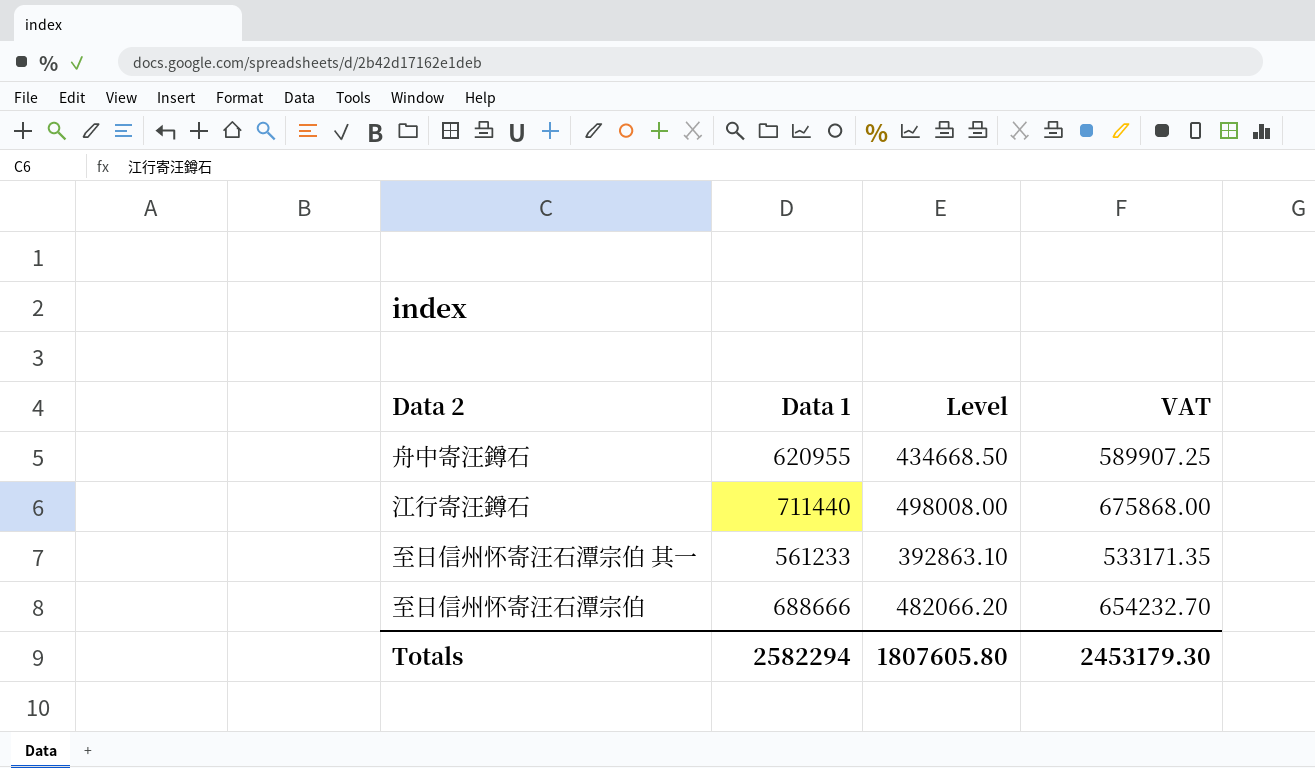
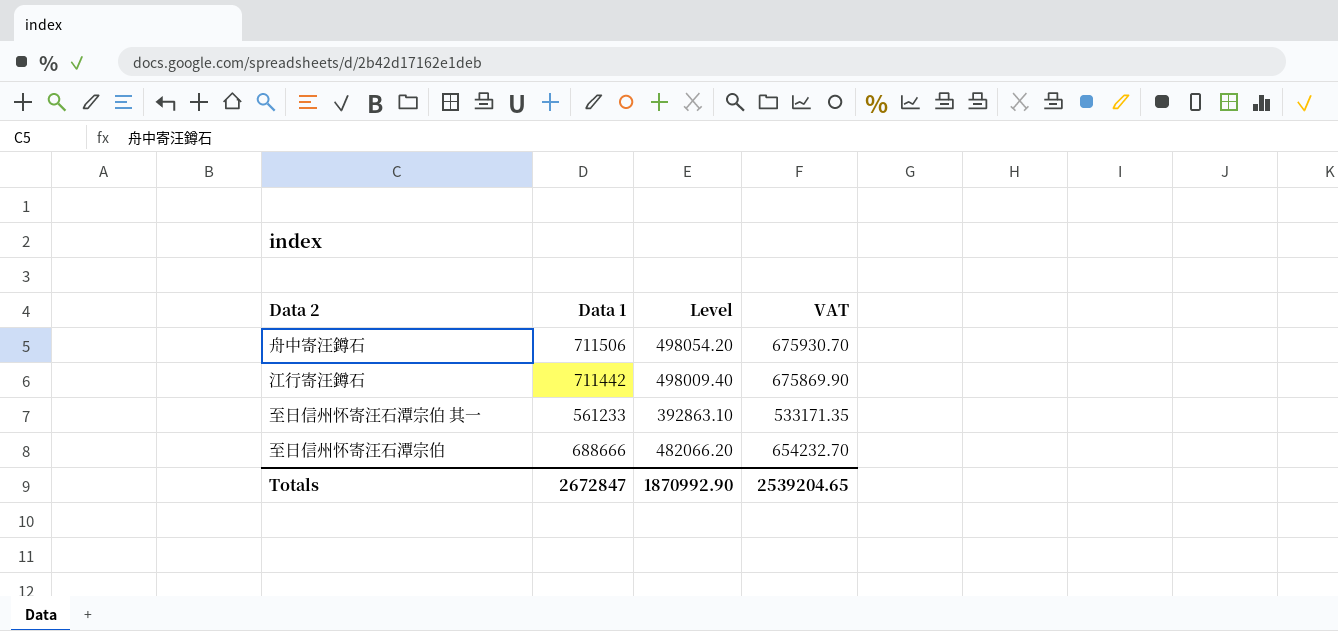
舟中寄汪鐏石 | Data 1: 620955 -> 711506
舟中寄汪鐏石 | Level: 434668.50 -> 498054.20
舟中寄汪鐏石 | VAT: 589907.25 -> 675930.70
江行寄汪鐏石 | Data 1: 711440 -> 711442
江行寄汪鐏石 | Level: 498008.00 -> 498009.40
江行寄汪鐏石 | VAT: 675868.00 -> 675869.90
Totals | Data 1: 2582294 -> 2672847
Totals | Level: 1807605.80 -> 1870992.90
Totals | VAT: 2453179.30 -> 2539204.65

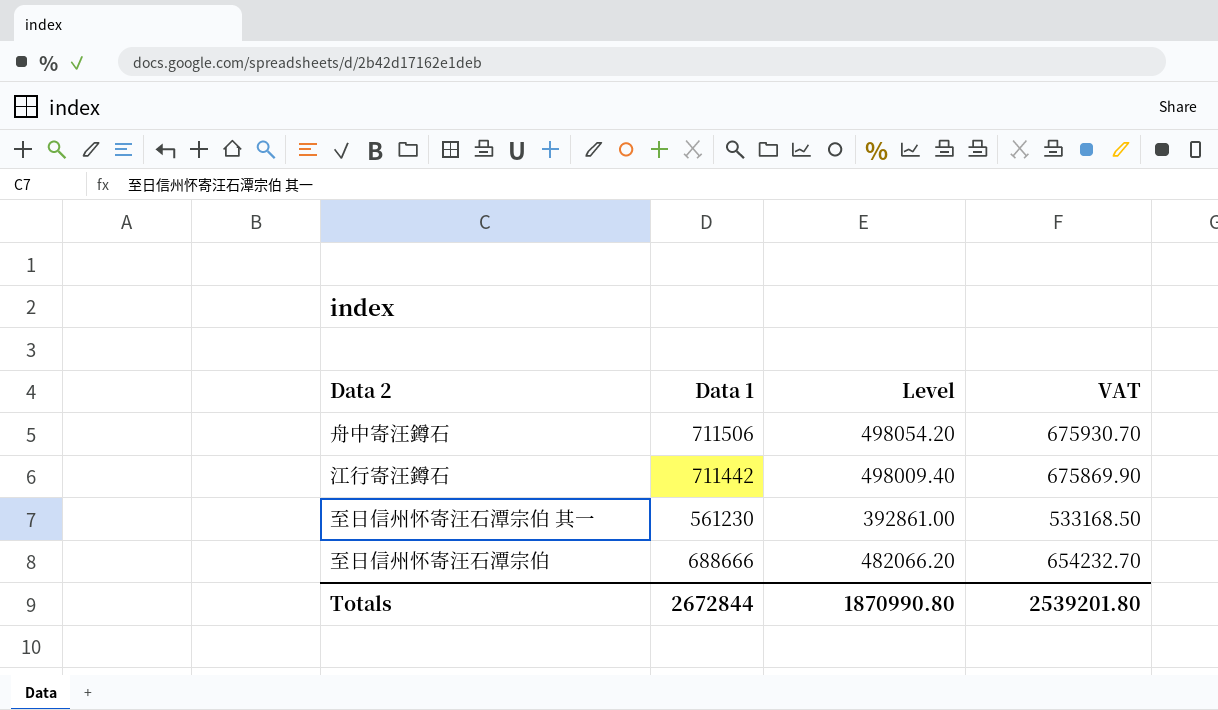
至日信州怀寄汪石潭宗伯 其一 | Data 1: 561233 -> 561230
至日信州怀寄汪石潭宗伯 其一 | Level: 392863.10 -> 392861.00
至日信州怀寄汪石潭宗伯 其一 | VAT: 533171.35 -> 533168.50
Totals | Data 1: 2672847 -> 2672844
Totals | Level: 1870992.90 -> 1870990.80
Totals | VAT: 2539204.65 -> 2539201.80

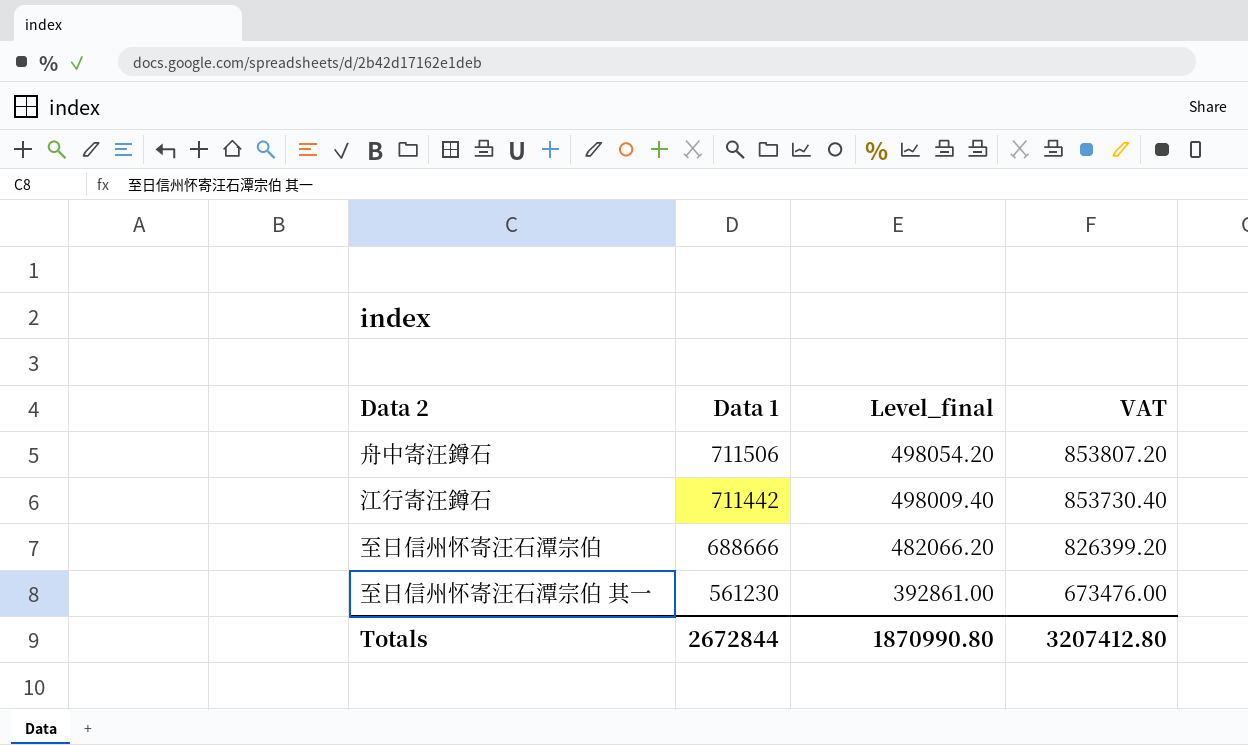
row order: none -> Data 1 descending
column name: Level -> Level_final
column VAT | formula: [Data 1] * 0.95 -> [Data 1] * 1.2
Totals | VAT: 2539201.80 -> 3207412.80

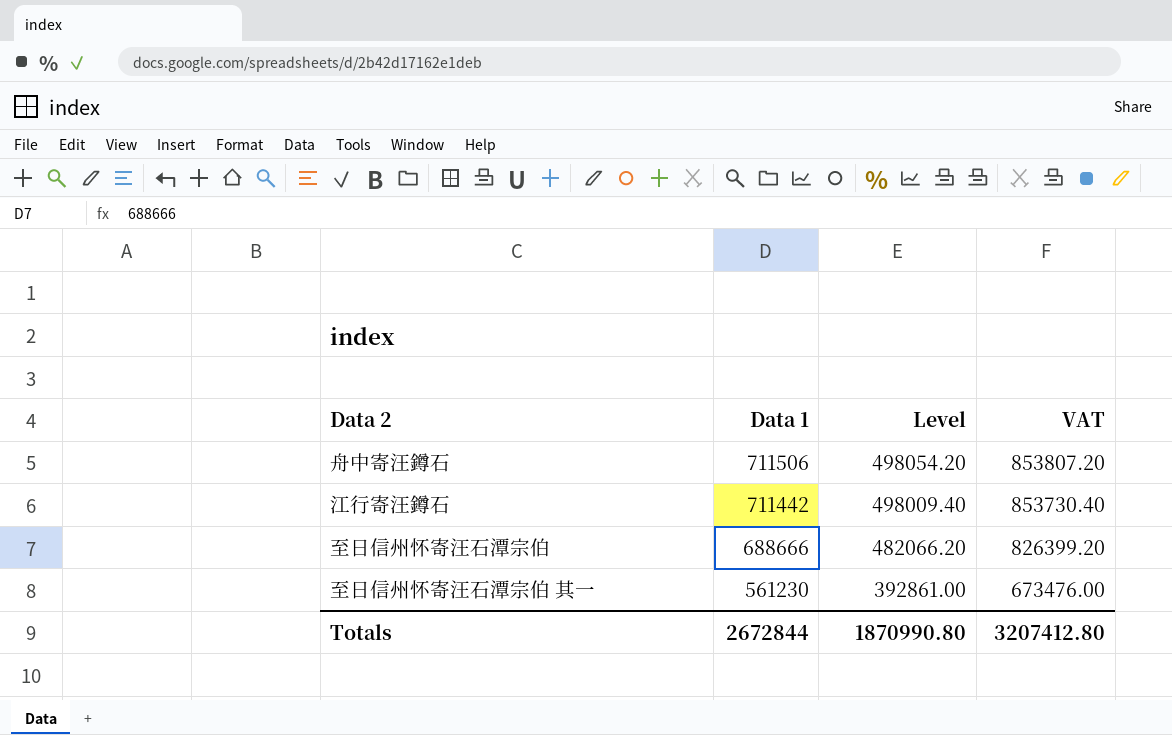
column name: Level_final -> Level

